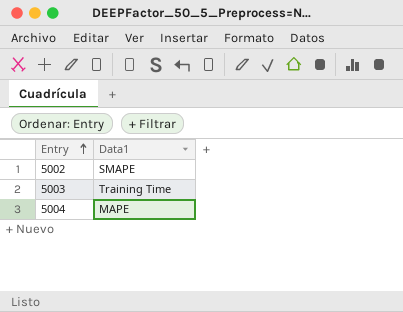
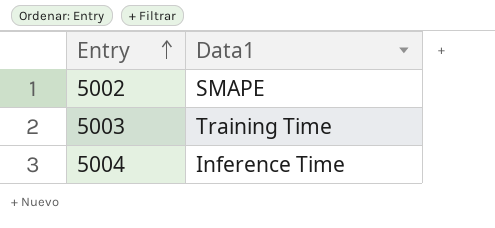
5004 | Data1: MAPE -> Inference Time

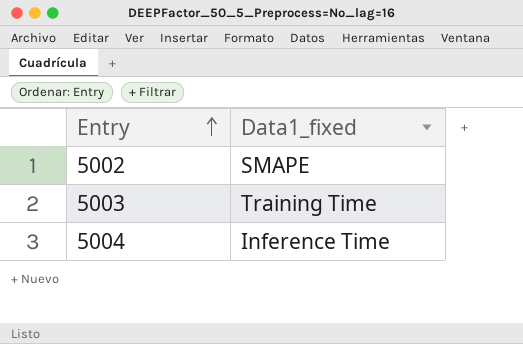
column name: Data1 -> Data1_fixed

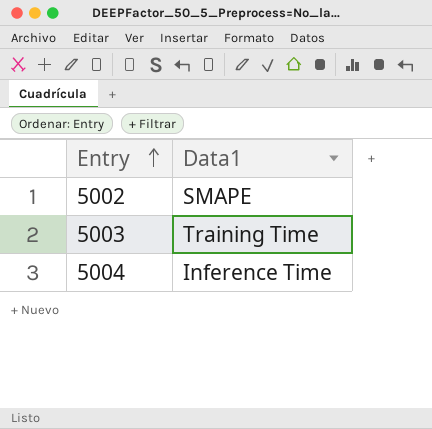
column name: Data1_fixed -> Data1

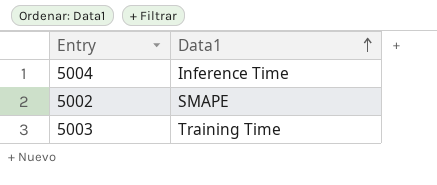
row order: Entry ascending -> Data1 ascending

